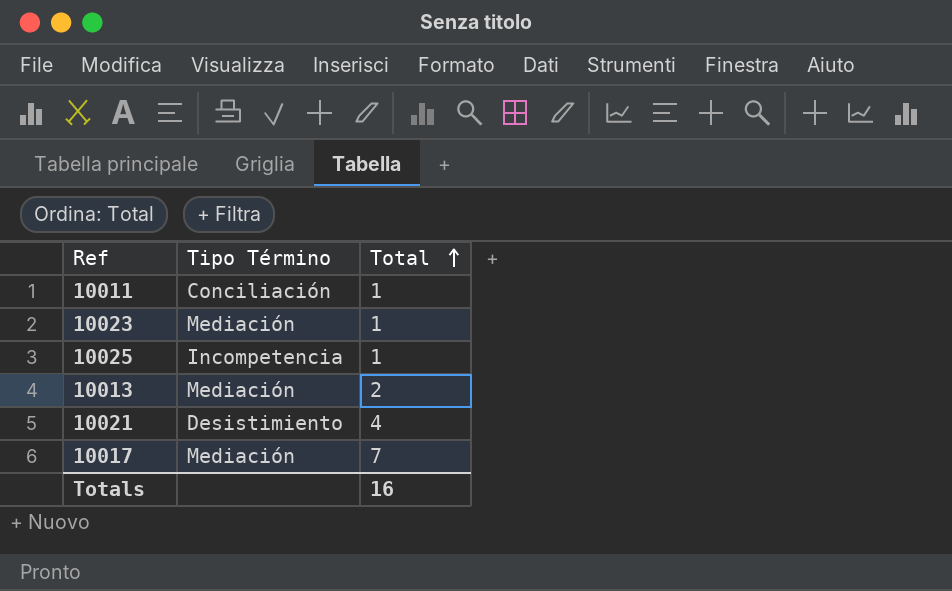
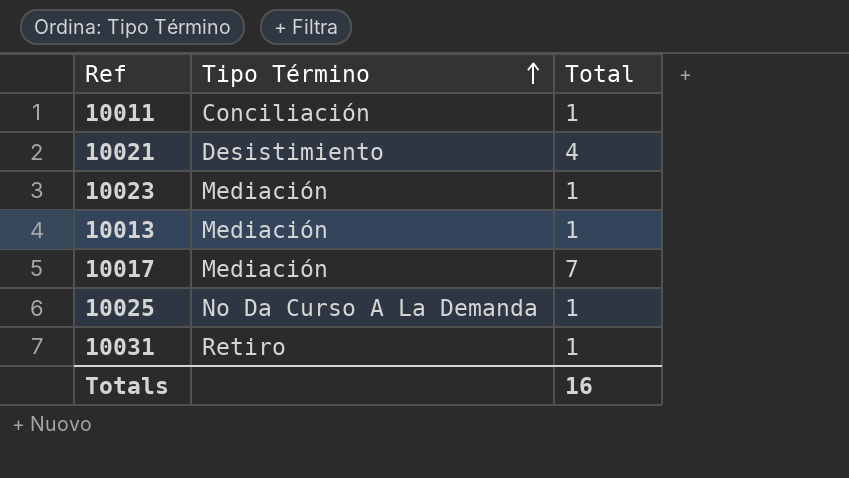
row order: Total ascending -> Tipo Término ascending
10013 | Total: 2 -> 1
10025 | Tipo Término: Incompetencia -> No Da Curso A La Demanda
row 10031: none -> Retiro | 1

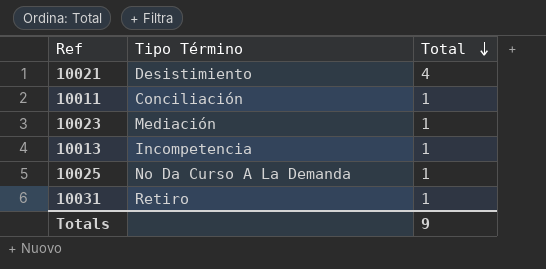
row order: Tipo Término ascending -> Total descending
row 10017: Mediación | 7 -> none
10013 | Tipo Término: Mediación -> Incompetencia
Totals | Total: 16 -> 9

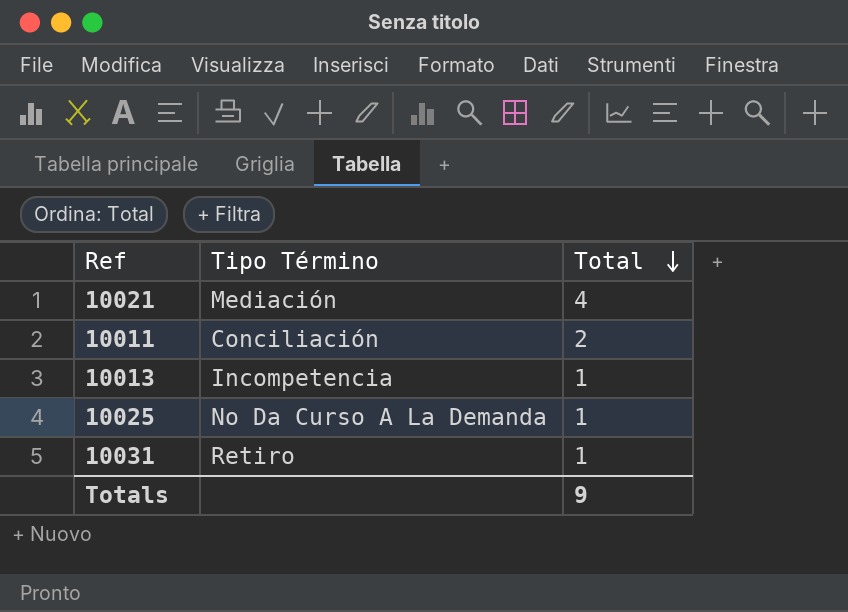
row 10023: Mediación | 1 -> none
10021 | Tipo Término: Desistimiento -> Mediación
10011 | Total: 1 -> 2

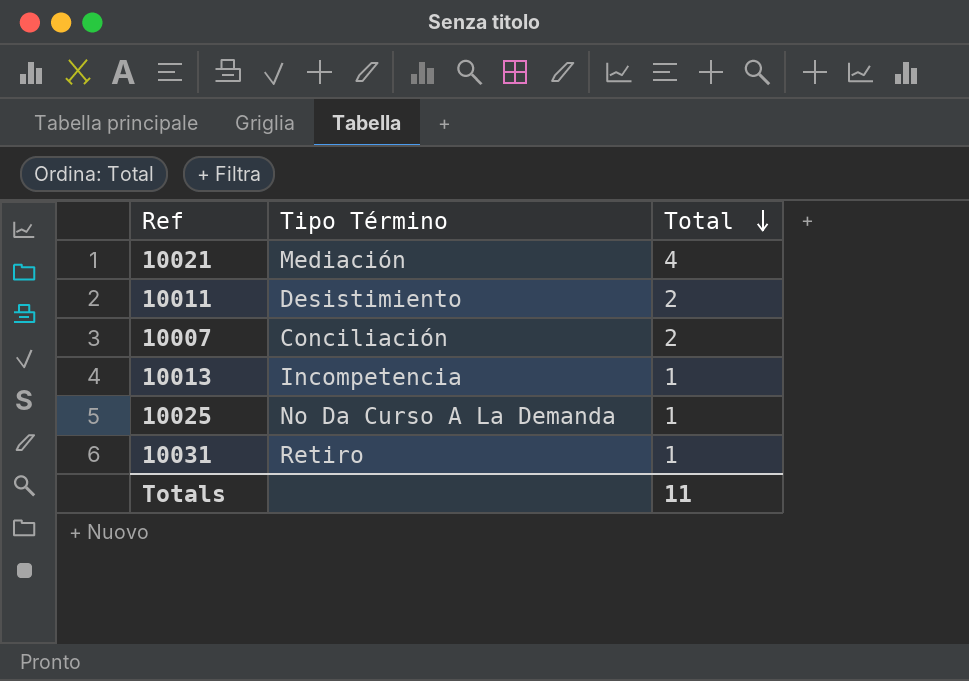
10011 | Tipo Término: Conciliación -> Desistimiento
row 10007: none -> Conciliación | 2
Totals | Total: 9 -> 11

